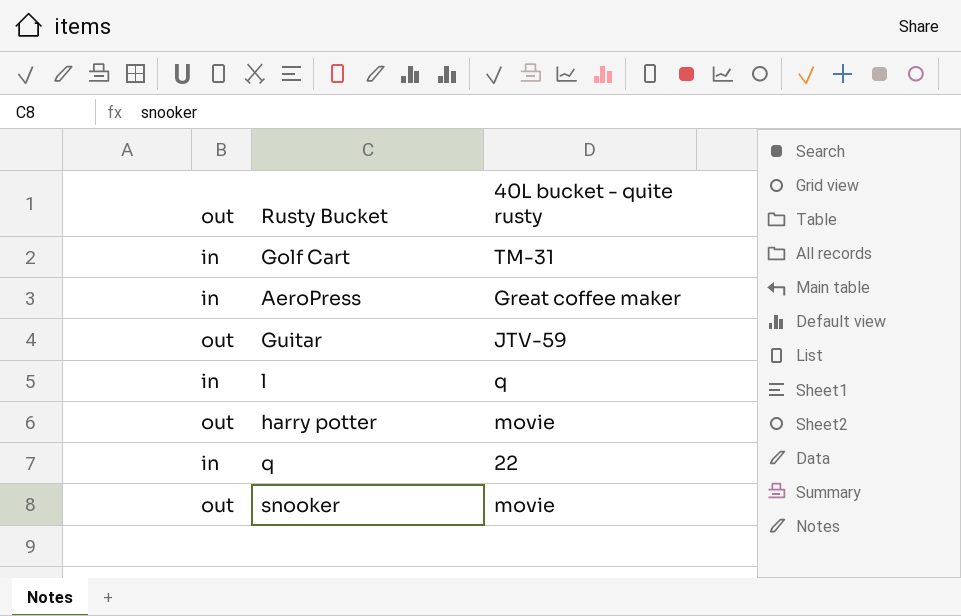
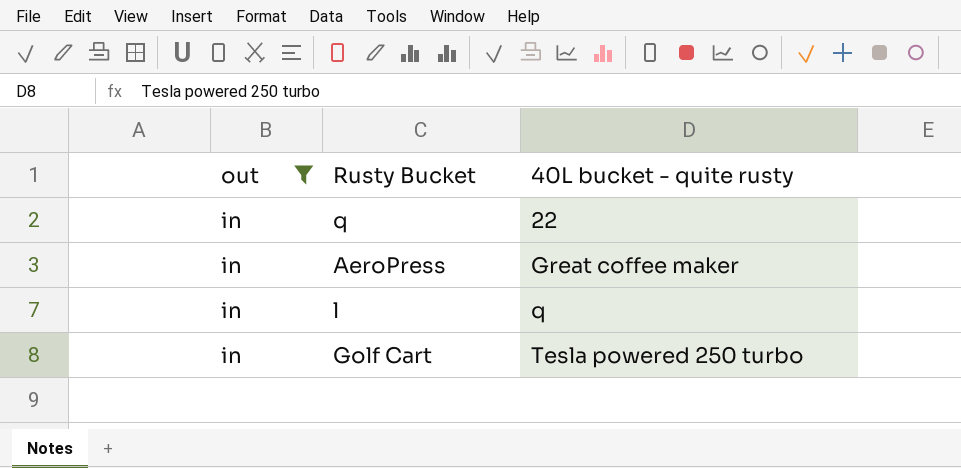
filter: none -> out = in
row order: none -> 40L bucket - quite rusty ascending
Golf Cart | 40L bucket - quite rusty: TM-31 -> Tesla powered 250 turbo

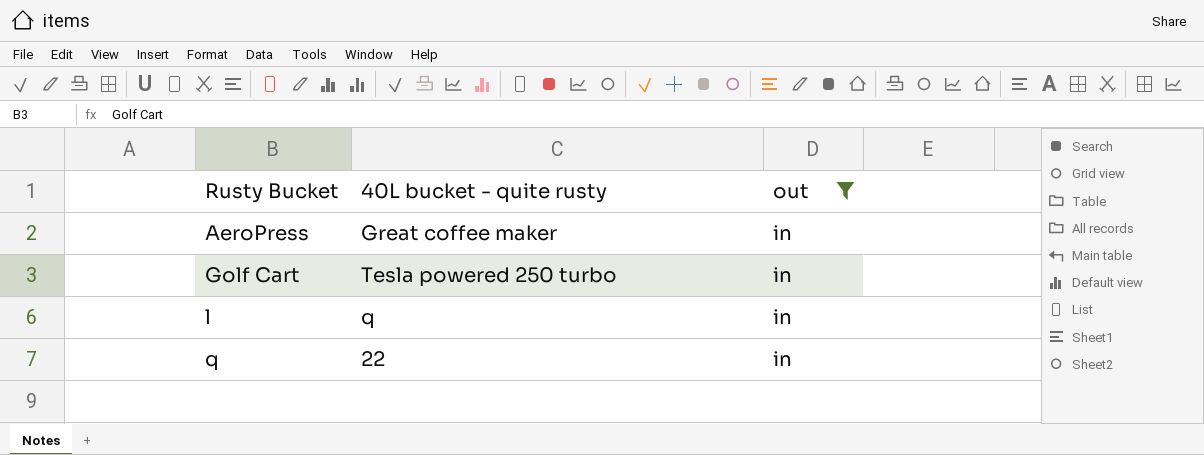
row order: 40L bucket - quite rusty ascending -> Rusty Bucket ascending
column out | position: 1 -> 3

